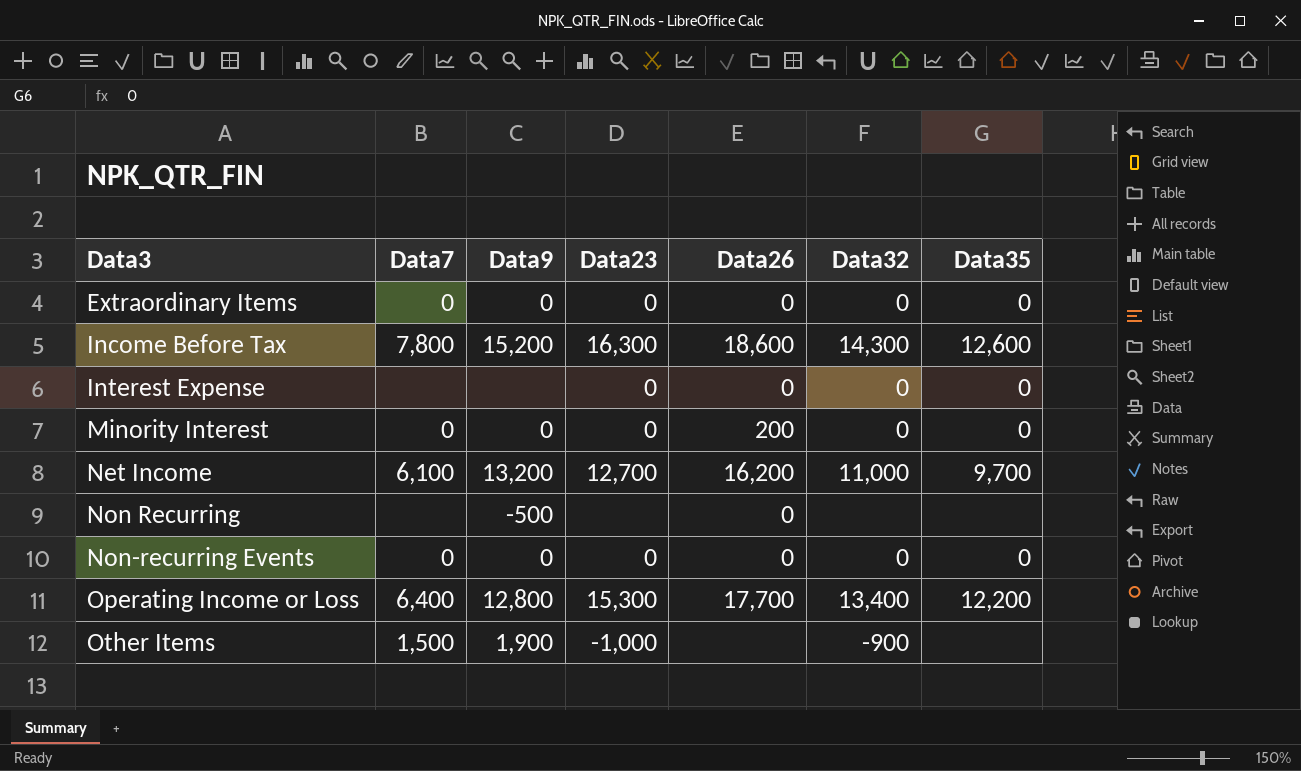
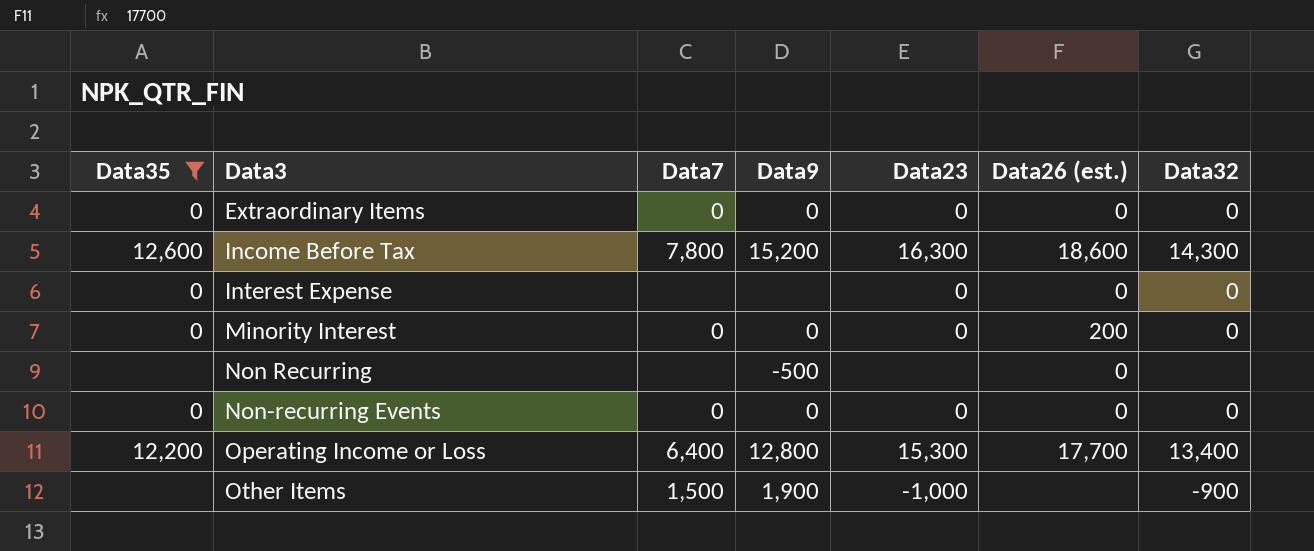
filter: none -> Data35 != 9,700
column Data35 | position: 7 -> 1
column name: Data26 -> Data26 (est.)

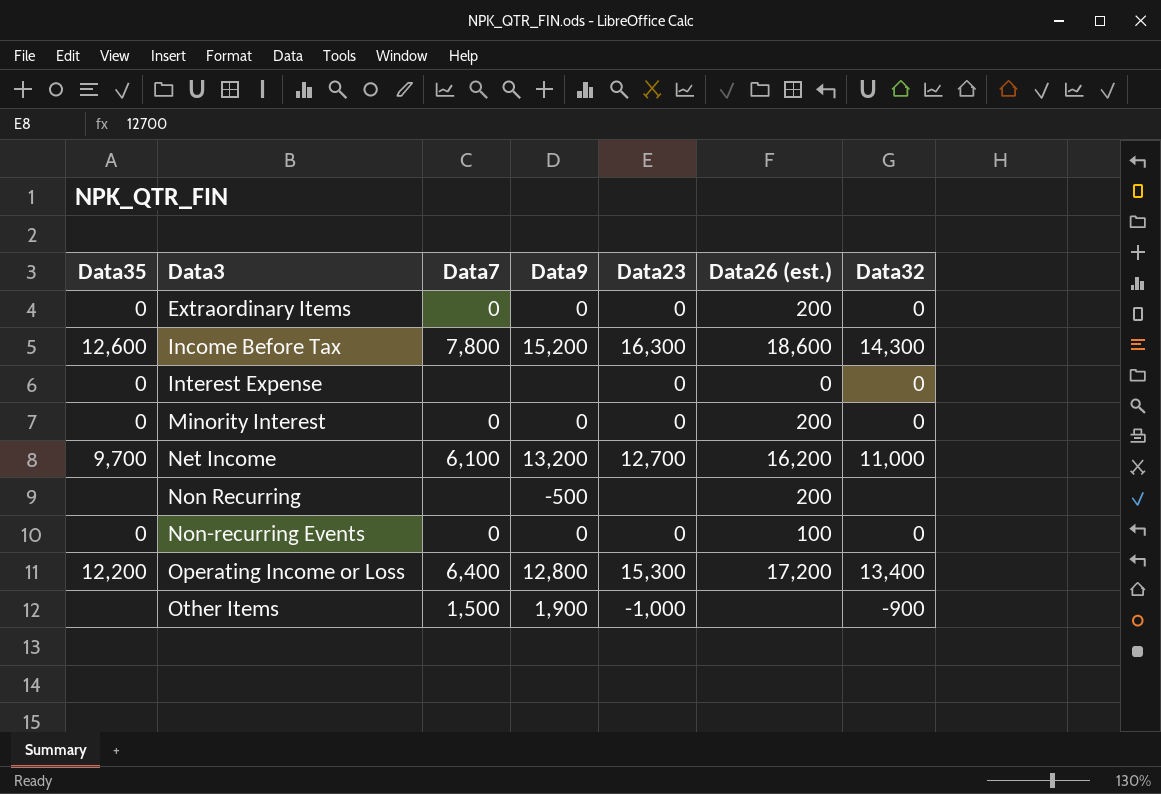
filter: Data35 != 9,700 -> none
Extraordinary Items | Data26 (est.): 0 -> 200
Non Recurring | Data26 (est.): 0 -> 200
Non-recurring Events | Data26 (est.): 0 -> 100
Operating Income or Loss | Data26 (est.): 17,700 -> 17,200

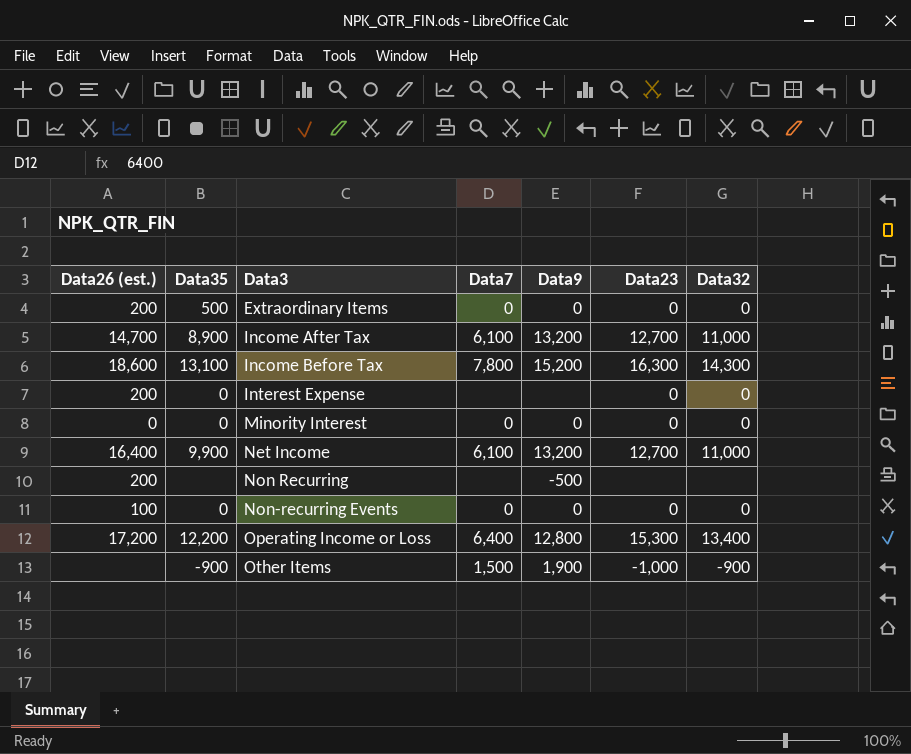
column Data26 (est.) | position: 6 -> 1
Extraordinary Items | Data35: 0 -> 500
row Income After Tax: none -> 14,700 | 8,900 | 6,100 | 13,200 | 12,700 | 11,000
Income Before Tax | Data35: 12,600 -> 13,100
Interest Expense | Data26 (est.): 0 -> 200
Minority Interest | Data26 (est.): 200 -> 0
Net Income | Data26 (est.): 16,200 -> 16,400
Net Income | Data35: 9,700 -> 9,900
Other Items | Data35: none -> -900

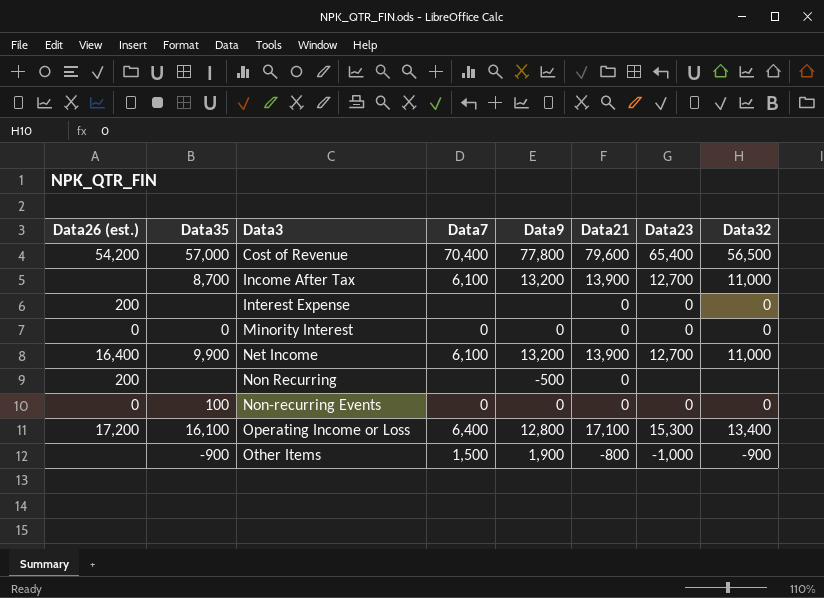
column Data21 | position: none -> 6
row Extraordinary Items: 200 | 500 | 0 | 0 | 0 | 0 -> none
row Income Before Tax: 18,600 | 13,100 | 7,800 | 15,200 | 16,300 | 14,300 -> none
row Cost of Revenue: none -> 54,200 | 57,000 | 70,400 | 77,800 | 79,600 | 65,400 | 56,500
Income After Tax | Data26 (est.): 14,700 -> none
Income After Tax | Data35: 8,900 -> 8,700
Interest Expense | Data35: 0 -> none
Non-recurring Events | Data26 (est.): 100 -> 0
Non-recurring Events | Data35: 0 -> 100
Operating Income or Loss | Data35: 12,200 -> 16,100

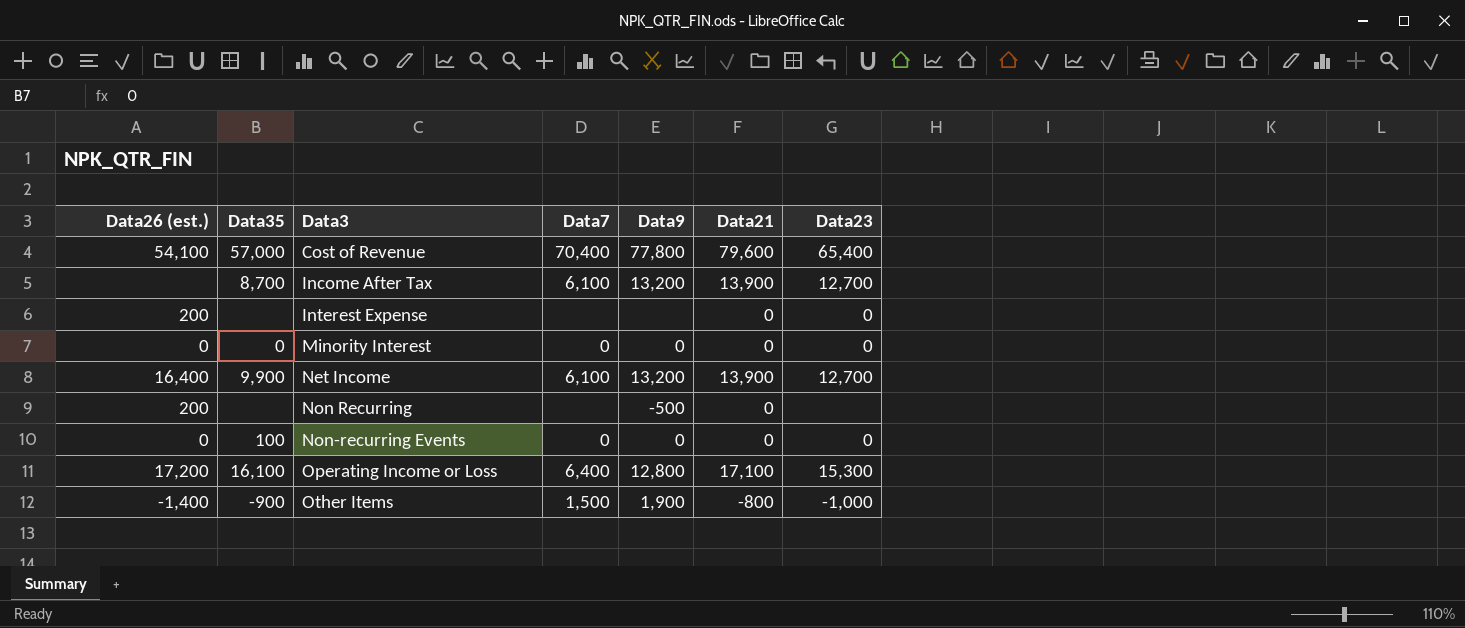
column Data32 | position: 8 -> none
Cost of Revenue | Data26 (est.): 54,200 -> 54,100
Other Items | Data26 (est.): none -> -1,400

